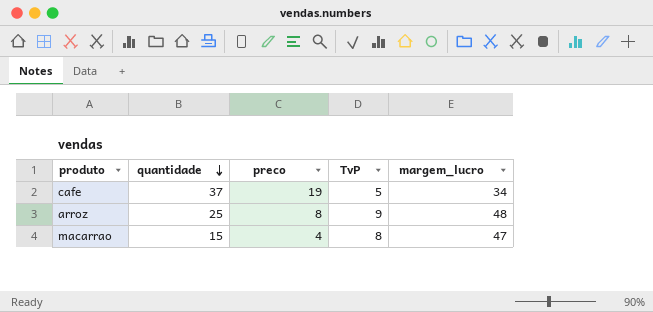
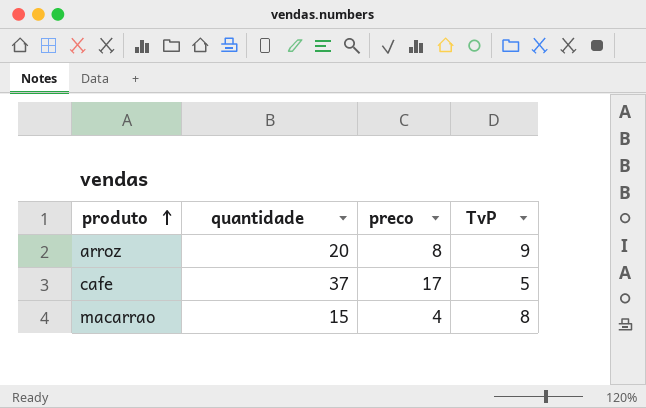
row order: quantidade descending -> produto ascending
column margem_lucro | position: 5 -> none
arroz | quantidade: 25 -> 20
cafe | preco: 19 -> 17

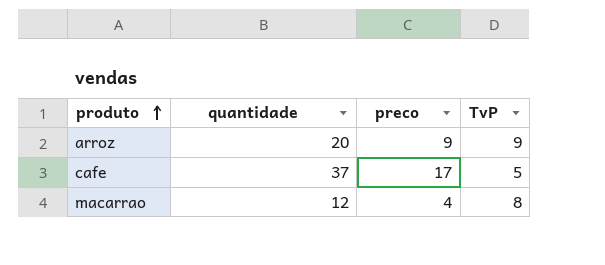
arroz | preco: 8 -> 9
macarrao | quantidade: 15 -> 12

